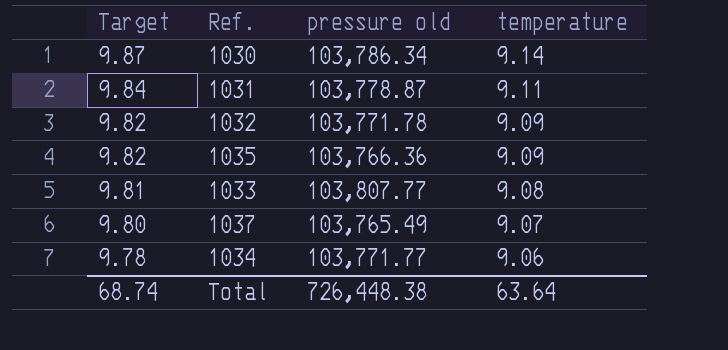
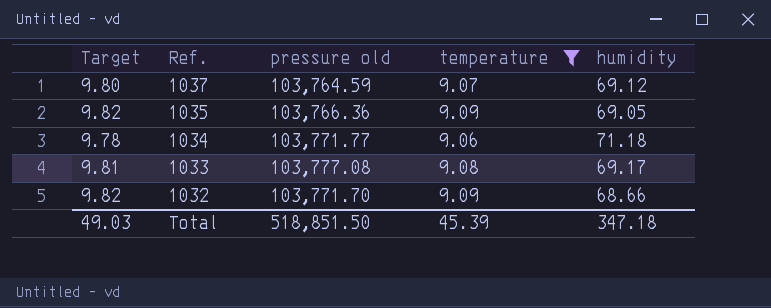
filter: none -> temperature <= 9.09
row order: Target descending -> Ref. descending
column humidity | position: none -> 5
1037 | pressure old: 103,765.49 -> 103,764.59
1033 | pressure old: 103,807.77 -> 103,777.08
1032 | pressure old: 103,771.78 -> 103,771.70
Total | Target: 68.74 -> 49.03
Total | pressure old: 726,448.38 -> 518,851.50
Total | temperature: 63.64 -> 45.39

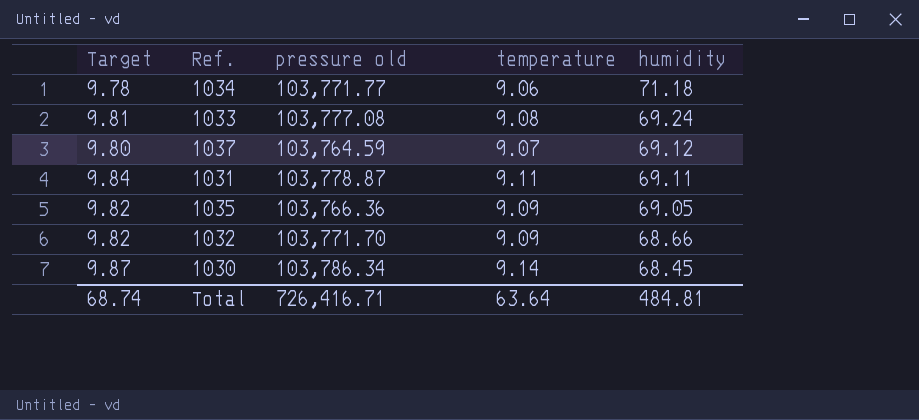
filter: temperature <= 9.09 -> none
row order: Ref. descending -> humidity descending
1033 | humidity: 69.17 -> 69.24
Total | Target: 49.03 -> 68.74
Total | pressure old: 518,851.50 -> 726,416.71
Total | temperature: 45.39 -> 63.64
Total | humidity: 347.18 -> 484.81

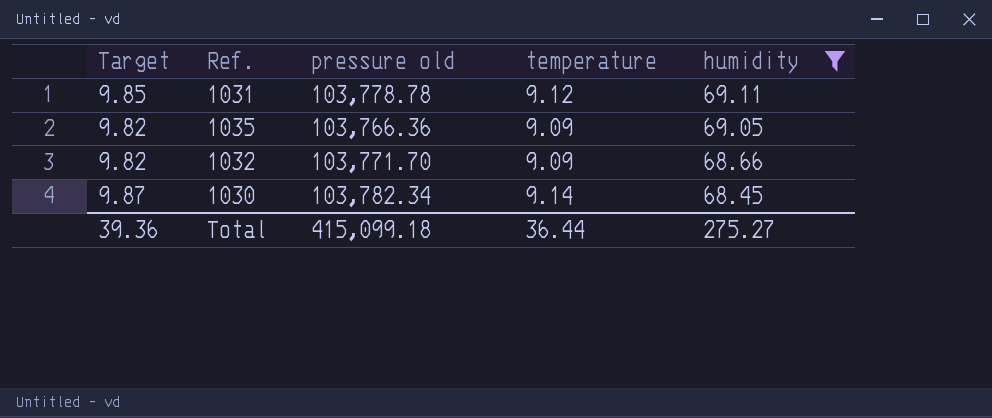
filter: none -> humidity <= 69.11
1031 | Target: 9.84 -> 9.85
1031 | pressure old: 103,778.87 -> 103,778.78
1031 | temperature: 9.11 -> 9.12
1030 | pressure old: 103,786.34 -> 103,782.34
Total | Target: 68.74 -> 39.36
Total | pressure old: 726,416.71 -> 415,099.18
Total | temperature: 63.64 -> 36.44
Total | humidity: 484.81 -> 275.27

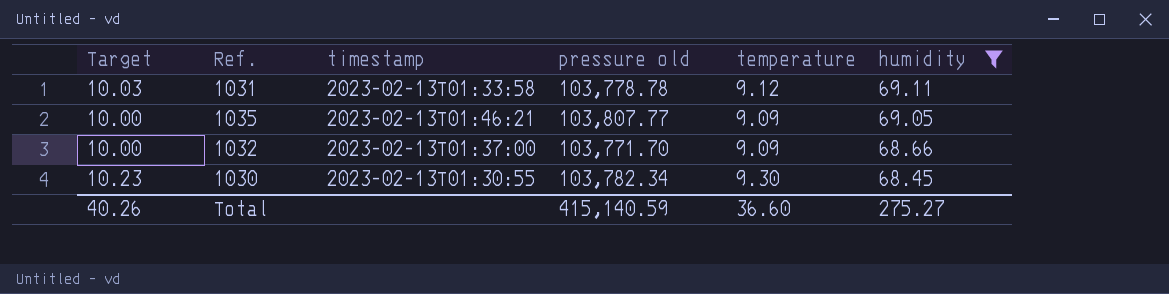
column Target | formula: [temperature] * 1.08 -> [temperature] * 1.1
column timestamp | position: none -> 3
1035 | pressure old: 103,766.36 -> 103,807.77
1030 | temperature: 9.14 -> 9.30
Total | Target: 39.36 -> 40.26
Total | pressure old: 415,099.18 -> 415,140.59
Total | temperature: 36.44 -> 36.60

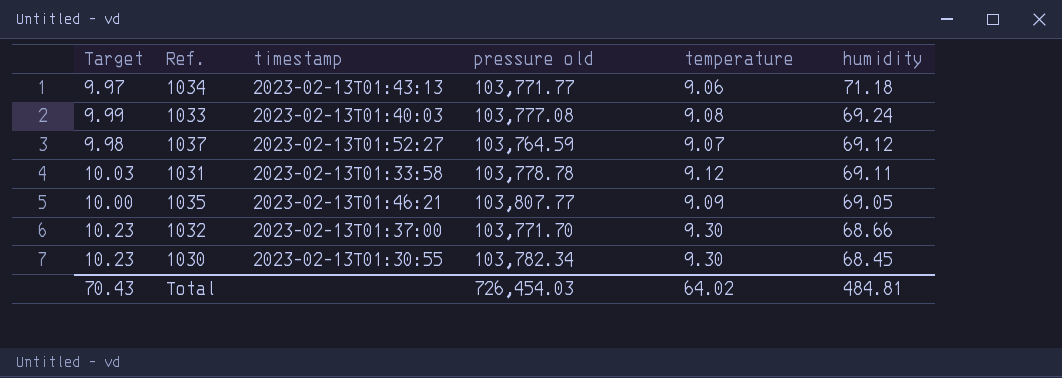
filter: humidity <= 69.11 -> none
1032 | Target: 10.00 -> 10.23
1032 | temperature: 9.09 -> 9.30
Total | Target: 40.26 -> 70.43
Total | pressure old: 415,140.59 -> 726,454.03
Total | temperature: 36.60 -> 64.02
Total | humidity: 275.27 -> 484.81

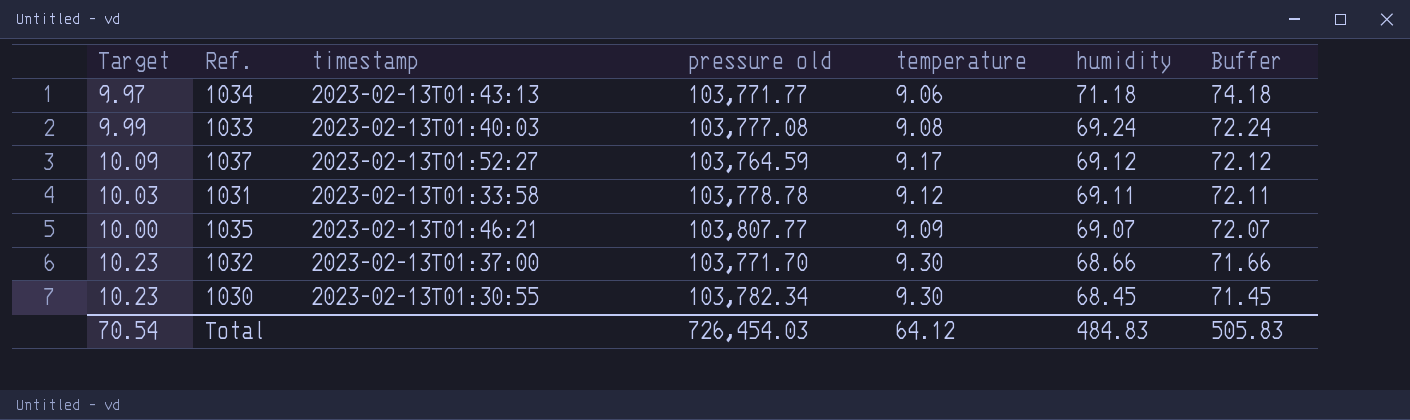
column Buffer | formula: none -> [humidity] + 3
1037 | Target: 9.98 -> 10.09
1037 | temperature: 9.07 -> 9.17
1035 | humidity: 69.05 -> 69.07
Total | Target: 70.43 -> 70.54
Total | temperature: 64.02 -> 64.12
Total | humidity: 484.81 -> 484.83

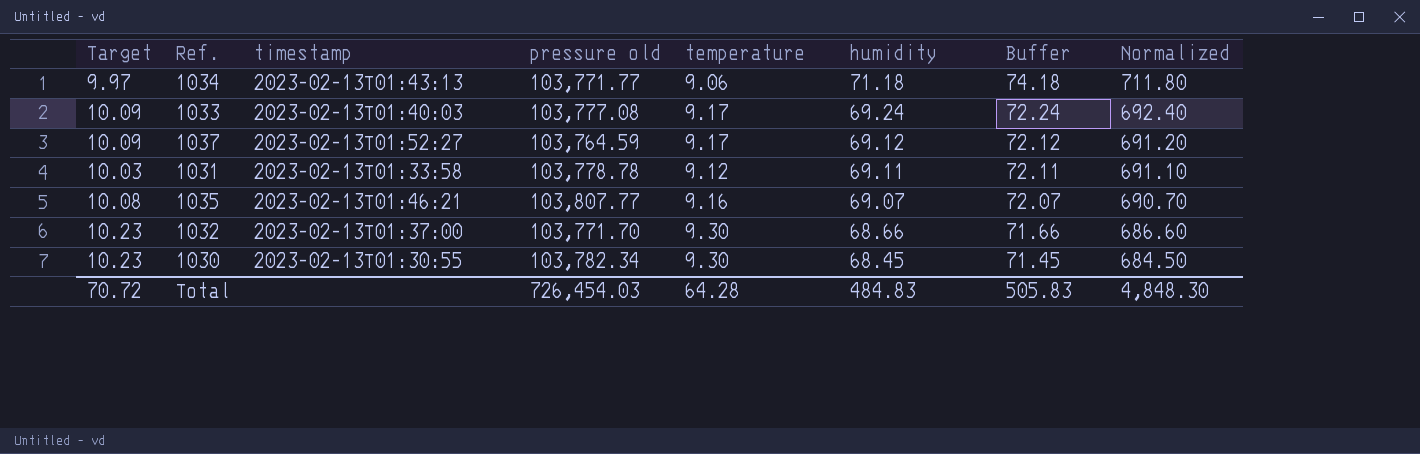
column Normalized | formula: none -> [humidity] * 10
1033 | Target: 9.99 -> 10.09
1033 | temperature: 9.08 -> 9.17
1035 | Target: 10.00 -> 10.08
1035 | temperature: 9.09 -> 9.16
Total | Target: 70.54 -> 70.72
Total | temperature: 64.12 -> 64.28

